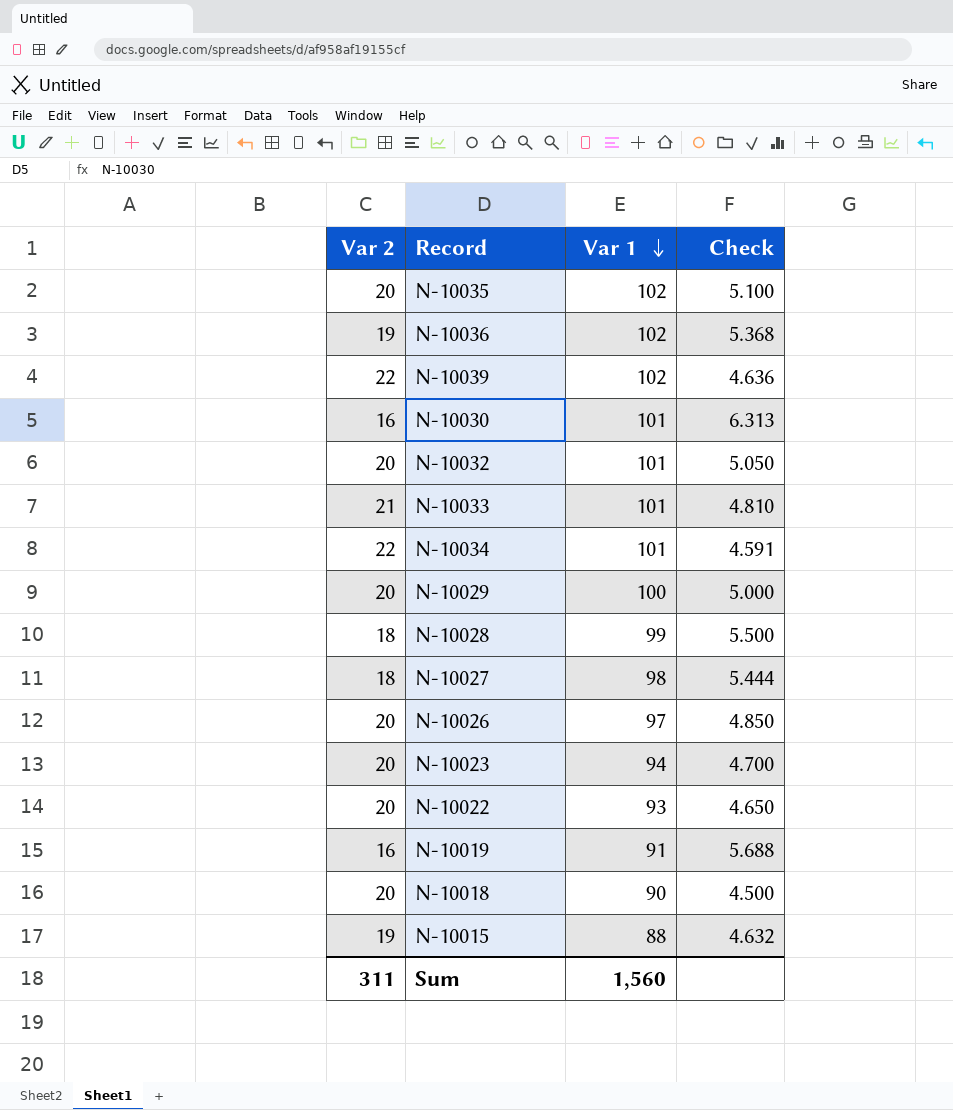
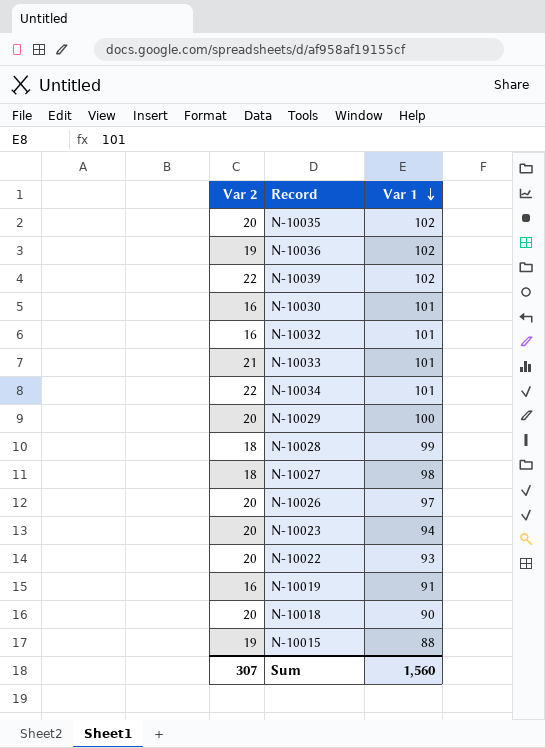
column Check | formula: [Var 1] / [Var 2] -> none
N-10032 | Var 2: 20 -> 16
Sum | Var 2: 311 -> 307

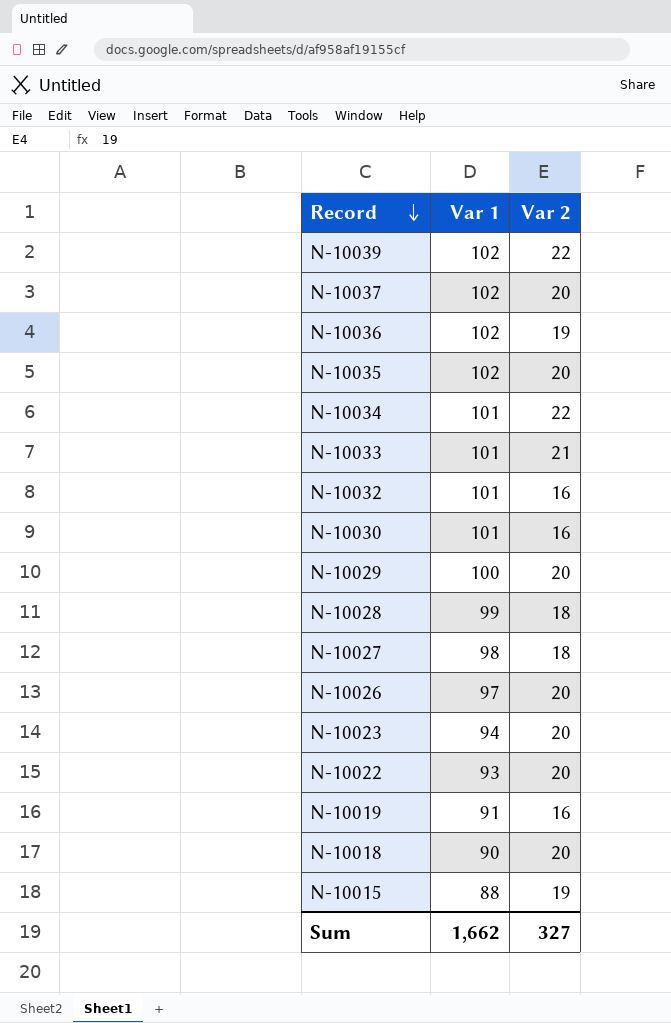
row order: Var 1 descending -> Record descending
column Var 2 | position: 1 -> 3
row N-10037: none -> 102 | 20
Sum | Var 1: 1,560 -> 1,662
Sum | Var 2: 307 -> 327

